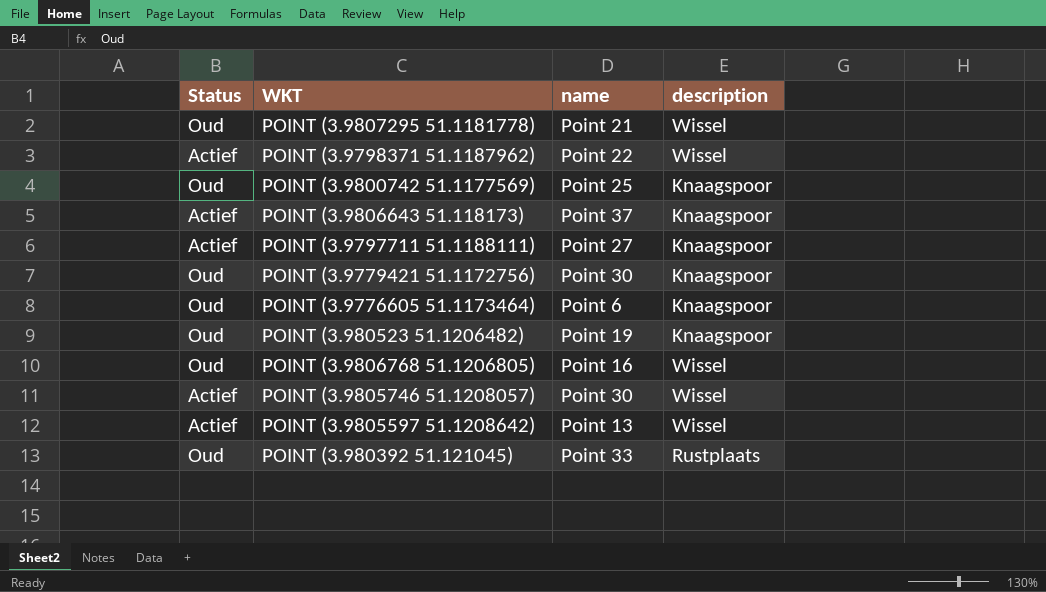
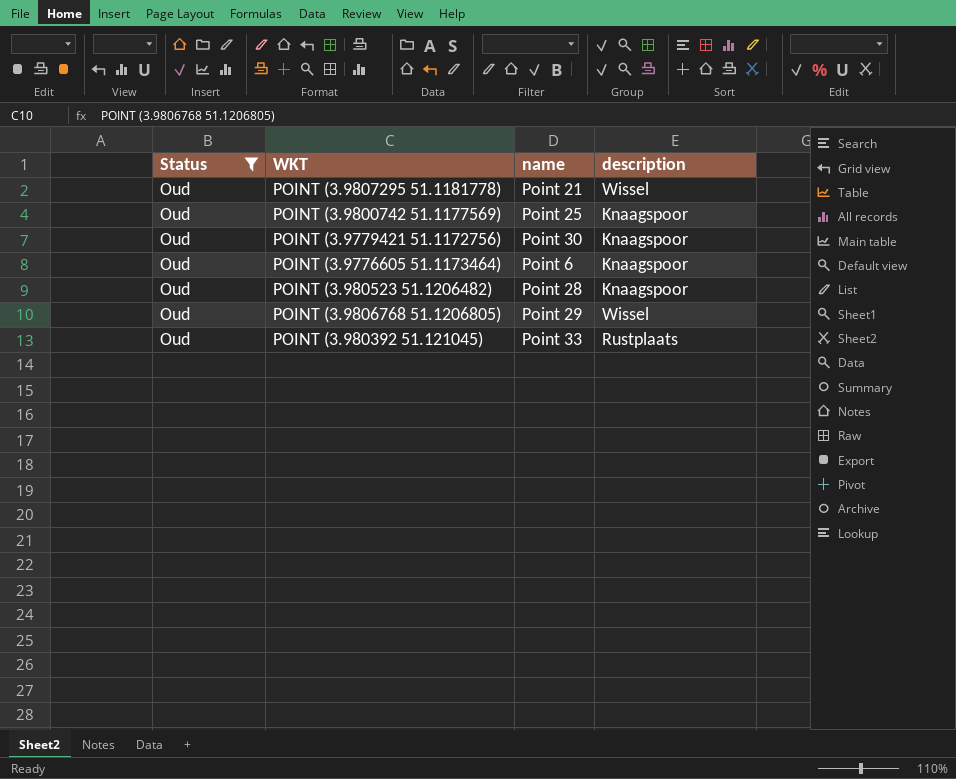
filter: none -> Status = Oud
POINT (3.980523 51.1206482) | name: Point 19 -> Point 28
POINT (3.9806768 51.1206805) | name: Point 16 -> Point 29

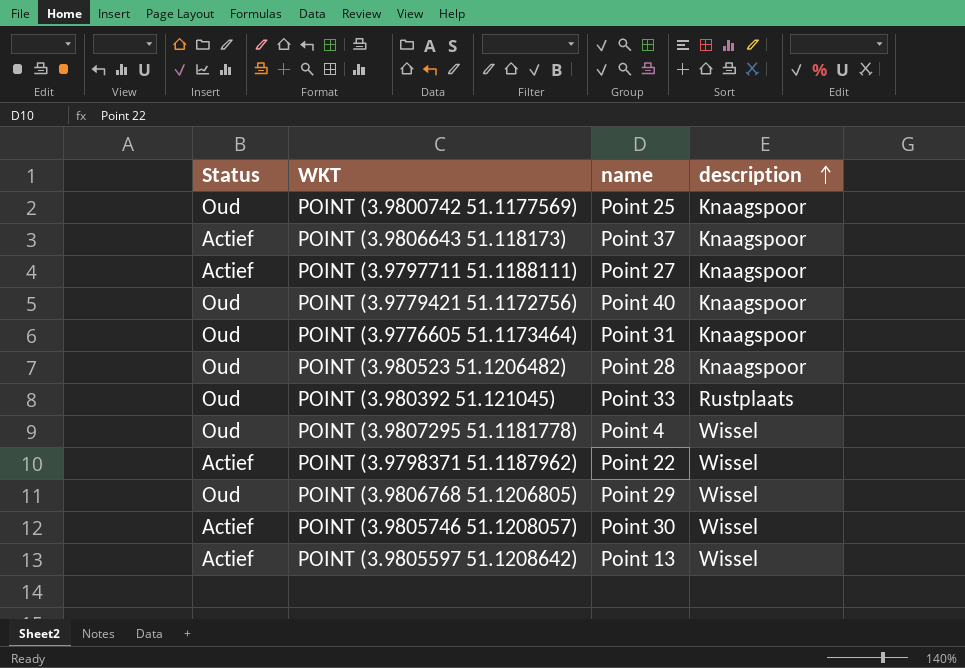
filter: Status = Oud -> none
row order: none -> description ascending
POINT (3.9779421 51.1172756) | name: Point 30 -> Point 40
POINT (3.9776605 51.1173464) | name: Point 6 -> Point 31
POINT (3.9807295 51.1181778) | name: Point 21 -> Point 4

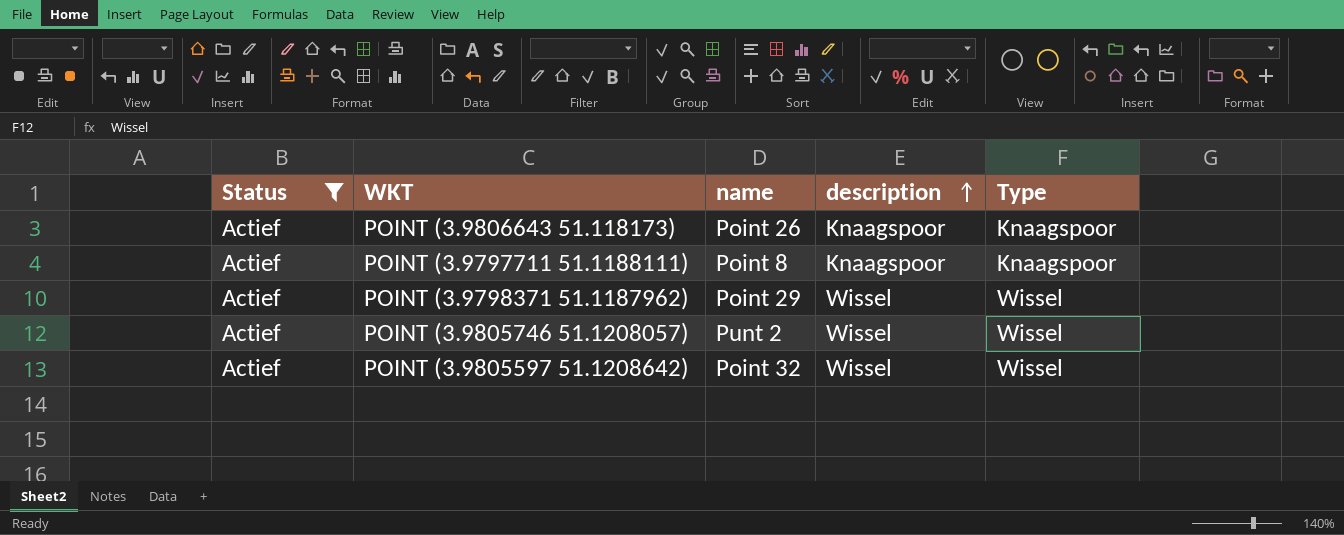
filter: none -> Status = Actief
column Type | position: none -> 5
POINT (3.9806643 51.118173) | name: Point 37 -> Point 26
POINT (3.9797711 51.1188111) | name: Point 27 -> Point 8
POINT (3.9798371 51.1187962) | name: Point 22 -> Point 29
POINT (3.9805746 51.1208057) | name: Point 30 -> Punt 2
POINT (3.9805597 51.1208642) | name: Point 13 -> Point 32

